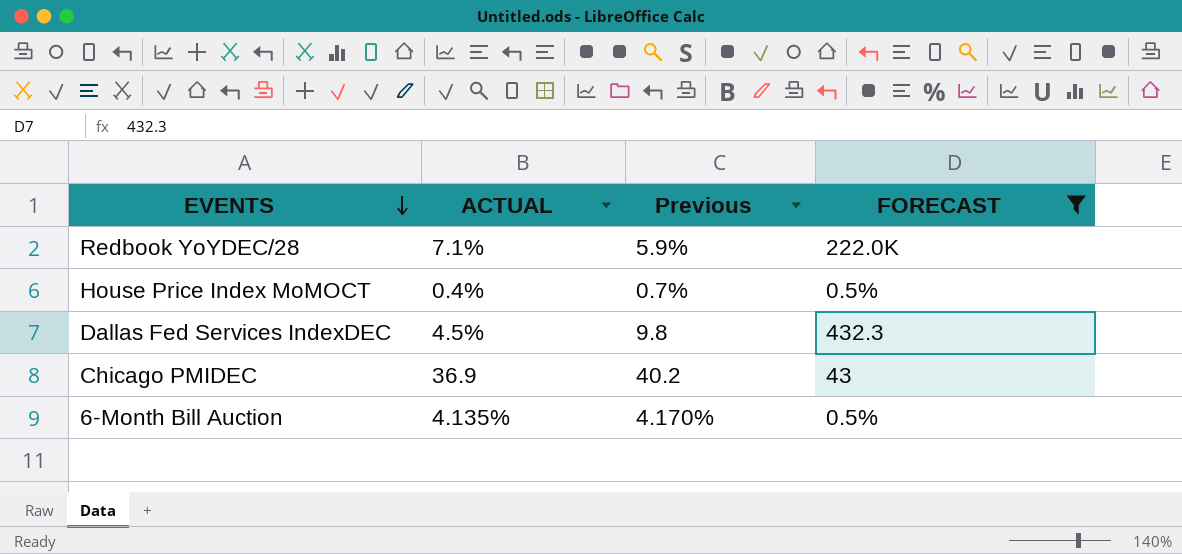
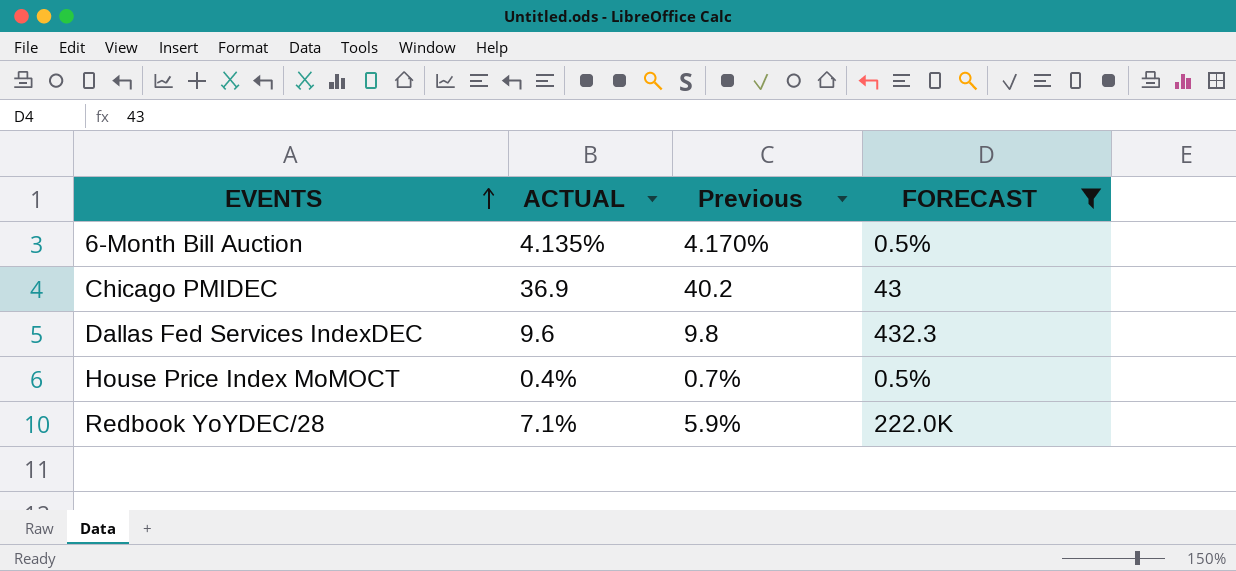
row order: EVENTS descending -> EVENTS ascending
Dallas Fed Services IndexDEC | ACTUAL: 4.5% -> 9.6

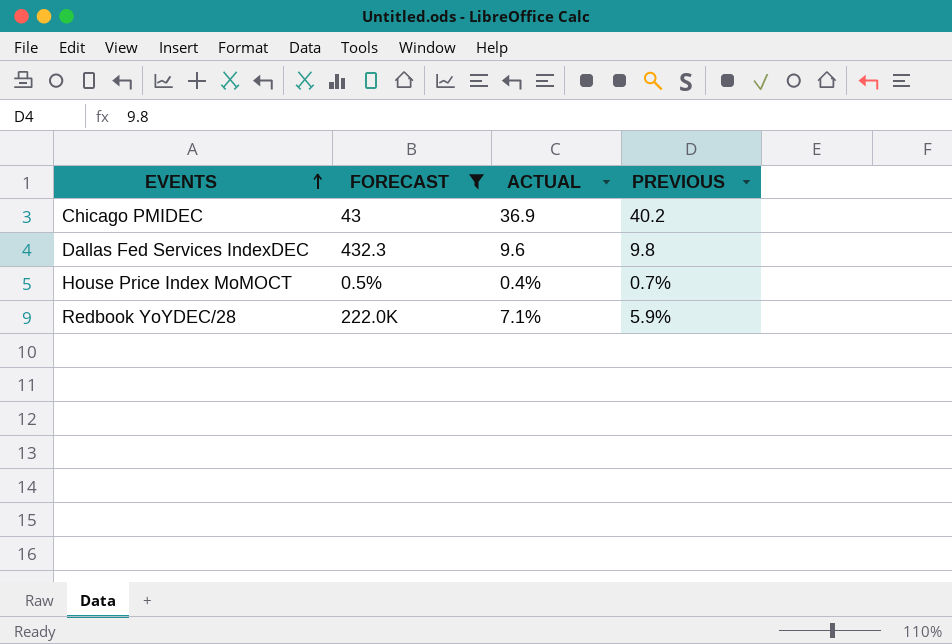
column FORECAST | position: 4 -> 2
column name: Previous -> PREVIOUS
row 6-Month Bill Auction: 4.135% | 4.170% | 0.5% -> none

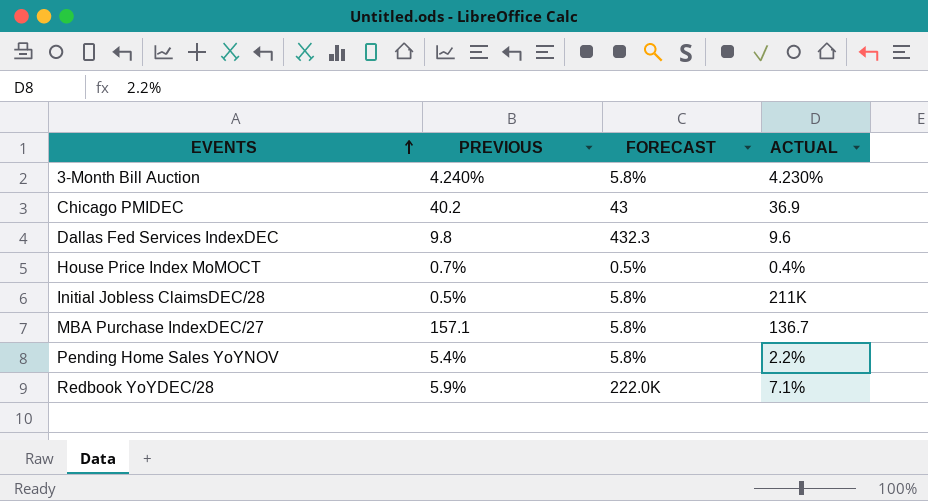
filter: FORECAST != 5.8% -> none
column PREVIOUS | position: 4 -> 2

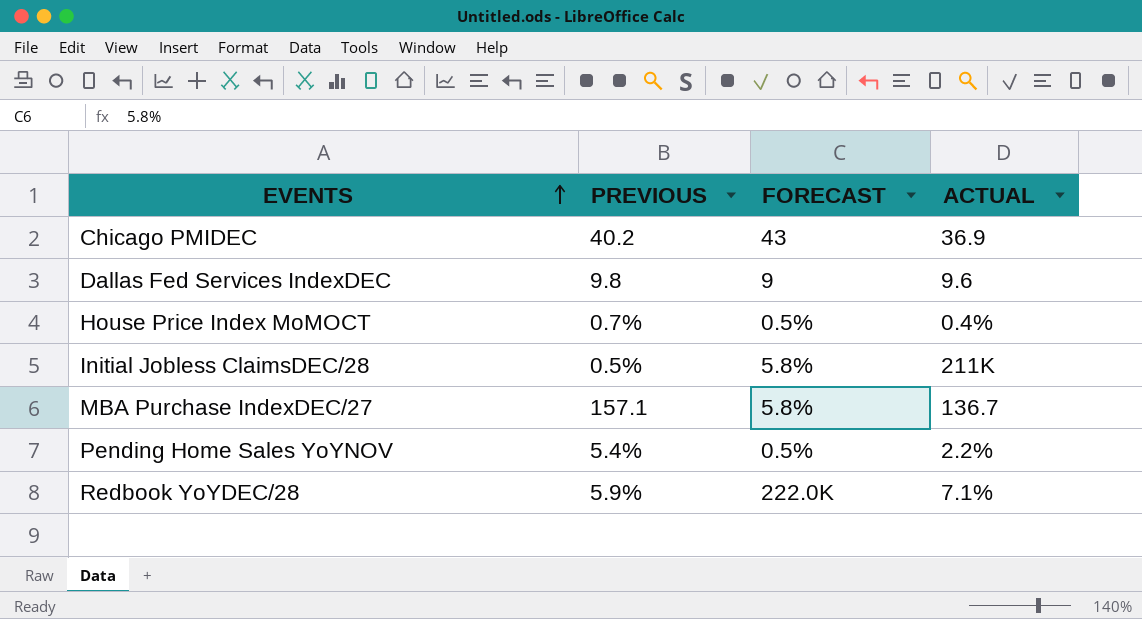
row 3-Month Bill Auction: 4.240% | 5.8% | 4.230% -> none
Dallas Fed Services IndexDEC | FORECAST: 432.3 -> 9
Pending Home Sales YoYNOV | FORECAST: 5.8% -> 0.5%

